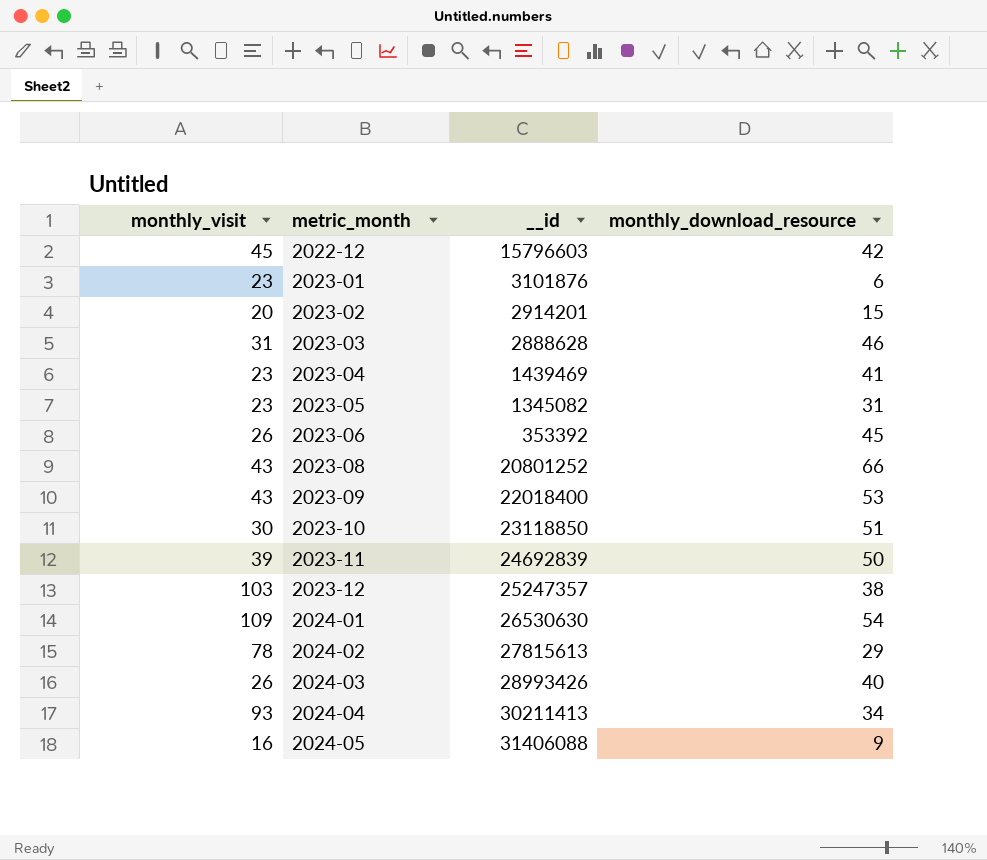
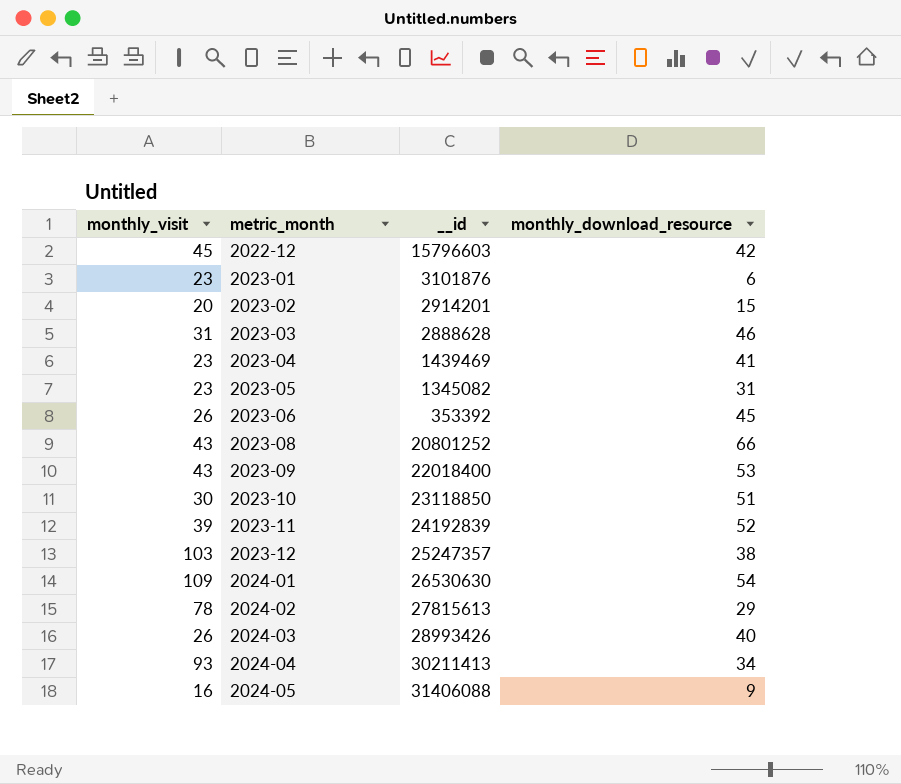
2023-11 | __id: 24692839 -> 24192839
2023-11 | monthly_download_resource: 50 -> 52

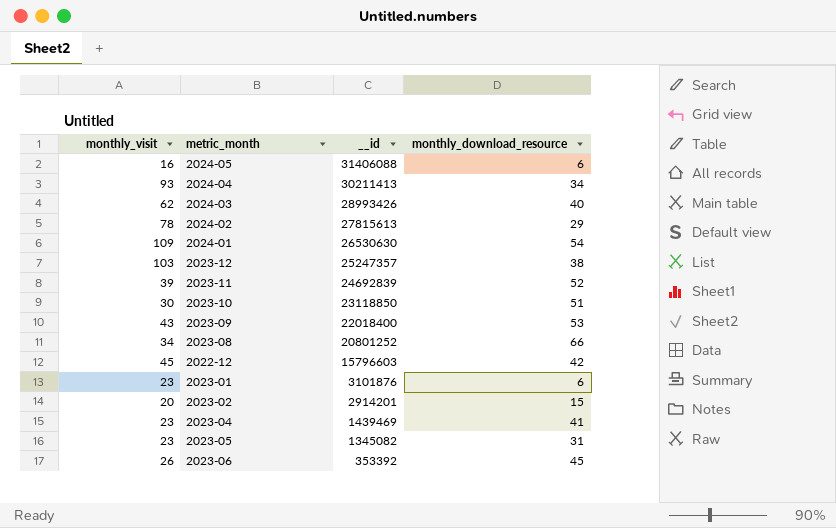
row order: metric_month ascending -> __id descending
row 2023-03: 31 | 2888628 | 46 -> none
2024-05 | monthly_download_resource: 9 -> 6
2024-03 | monthly_visit: 26 -> 62
2023-11 | __id: 24192839 -> 24692839
2023-08 | monthly_visit: 43 -> 34

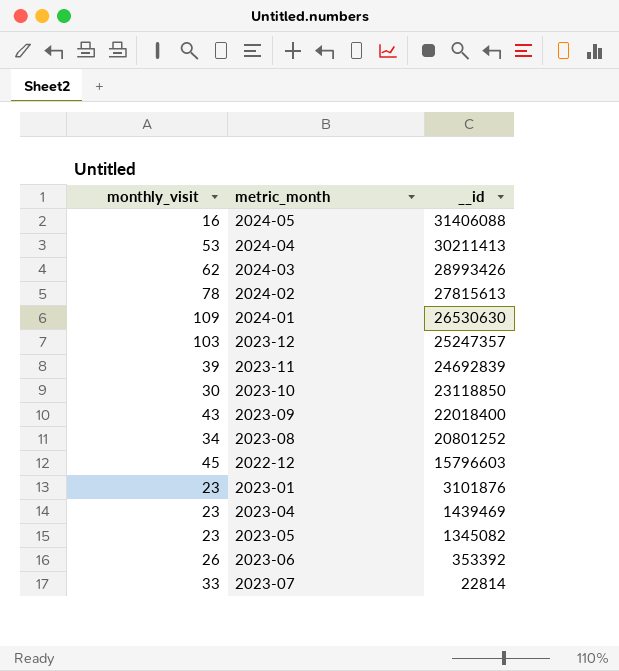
column monthly_download_resource | position: 4 -> none
row 2023-02: 20 | 2914201 | 15 -> none
2024-04 | monthly_visit: 93 -> 53
row 2023-07: none -> 33 | 22814

